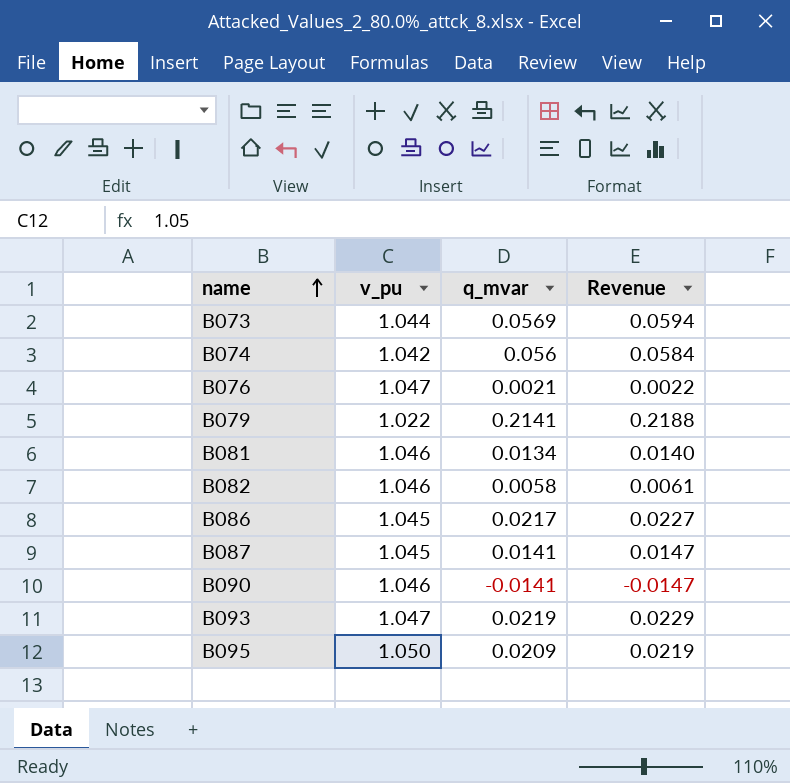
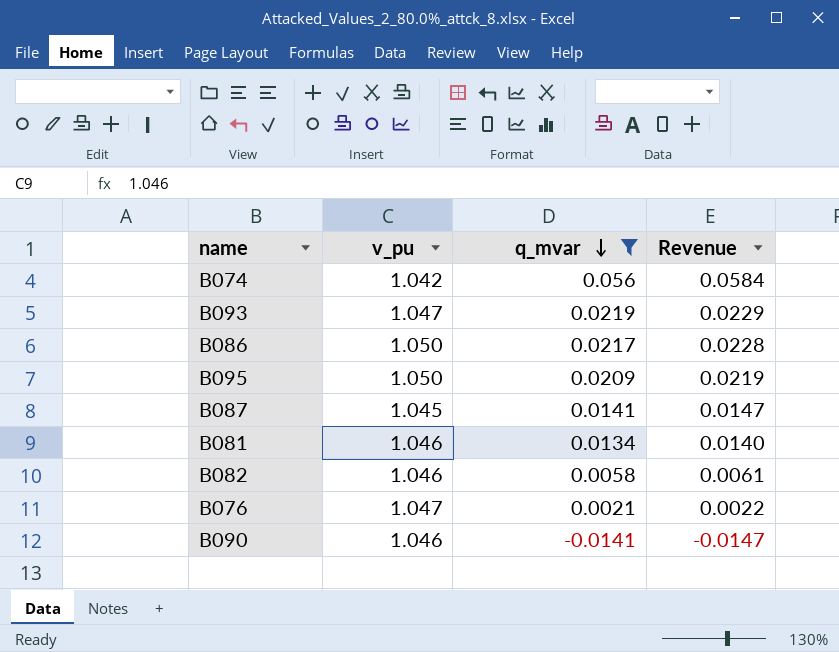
filter: none -> q_mvar <= 0.056
row order: name ascending -> q_mvar descending
B086 | v_pu: 1.045 -> 1.050
B086 | Revenue: 0.0227 -> 0.0228

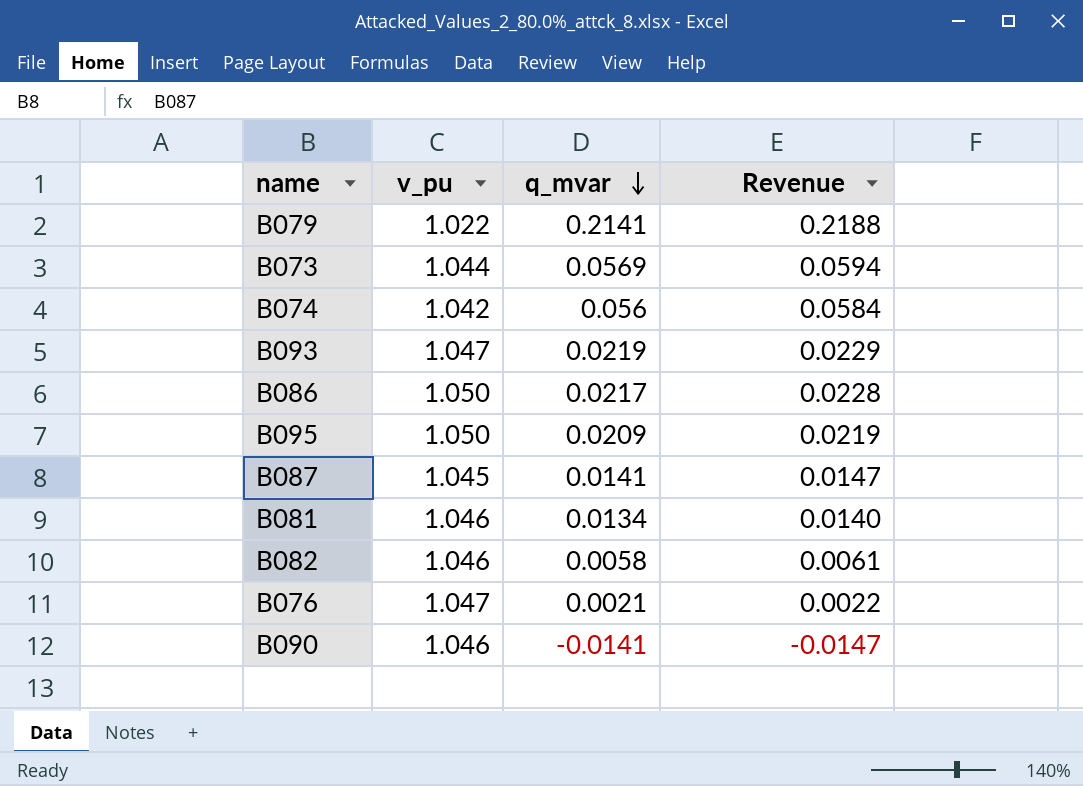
filter: q_mvar <= 0.056 -> none

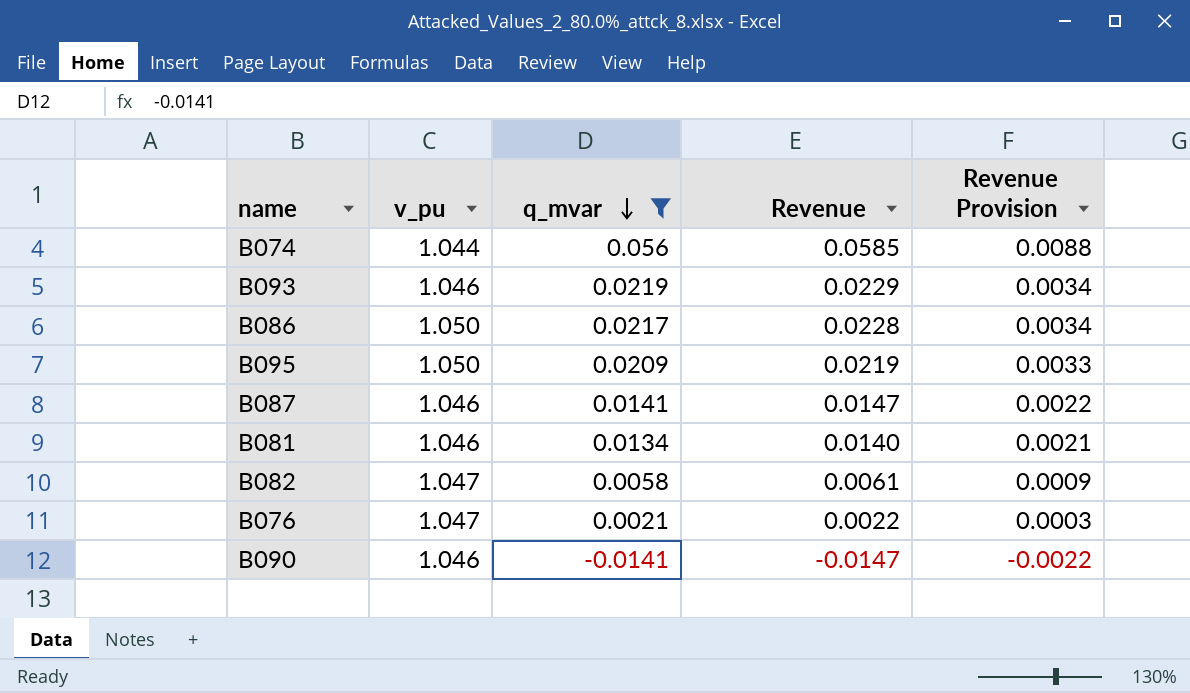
filter: none -> q_mvar <= 0.056
column Revenue Provision | formula: none -> [Revenue] * 0.15
B074 | v_pu: 1.042 -> 1.044
B074 | Revenue: 0.0584 -> 0.0585
B093 | v_pu: 1.047 -> 1.046
B087 | v_pu: 1.045 -> 1.046
B082 | v_pu: 1.046 -> 1.047

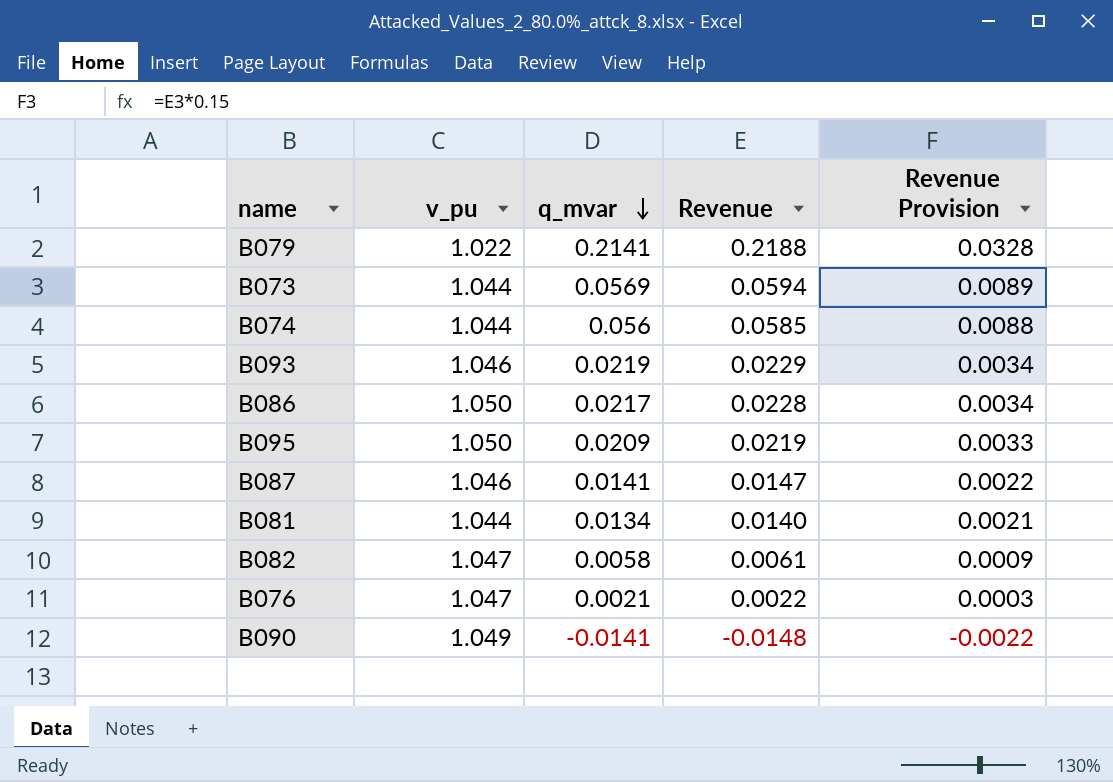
filter: q_mvar <= 0.056 -> none
B081 | v_pu: 1.046 -> 1.044
B090 | v_pu: 1.046 -> 1.049
B090 | Revenue: -0.0147 -> -0.0148

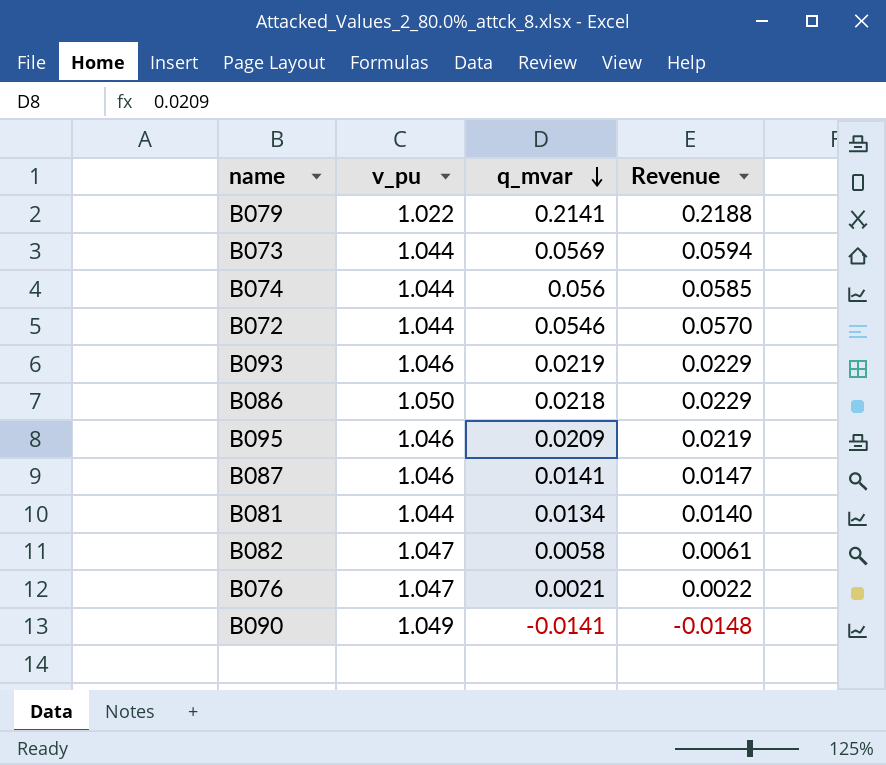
column Revenue Provision | formula: [Revenue] * 0.15 -> none
row B072: none -> 1.044 | 0.0546 | 0.0570
B086 | q_mvar: 0.0217 -> 0.0218
B086 | Revenue: 0.0228 -> 0.0229
B095 | v_pu: 1.050 -> 1.046

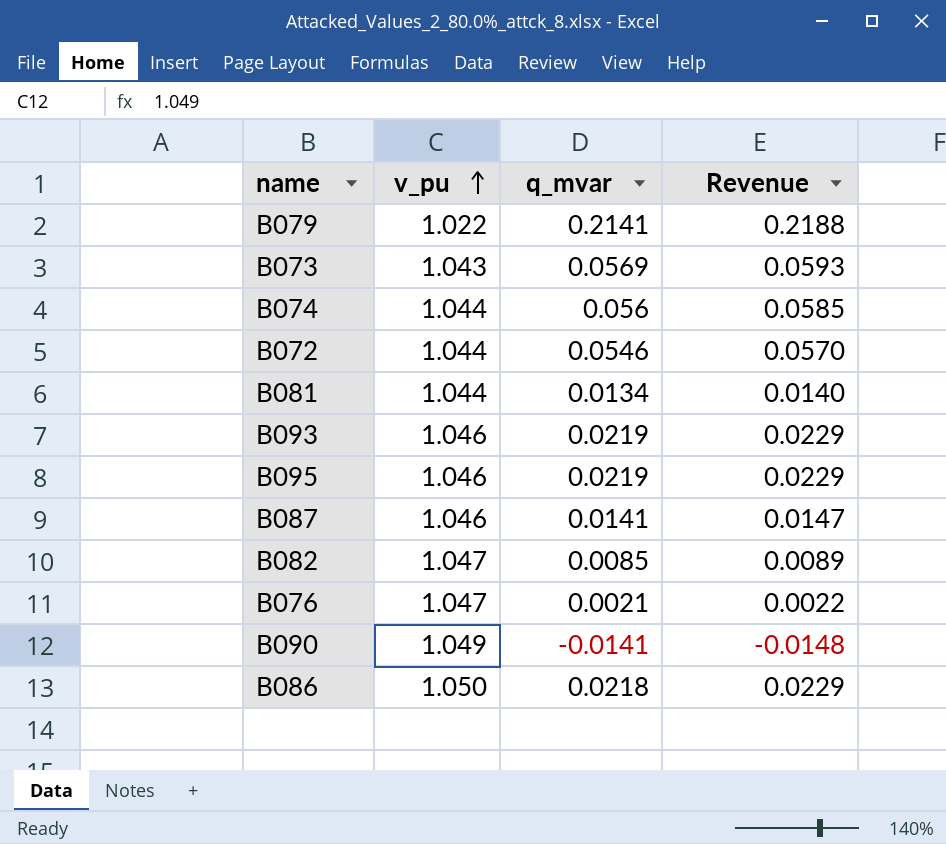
row order: q_mvar descending -> v_pu ascending
B073 | v_pu: 1.044 -> 1.043
B073 | Revenue: 0.0594 -> 0.0593
B095 | q_mvar: 0.0209 -> 0.0219
B095 | Revenue: 0.0219 -> 0.0229
B082 | q_mvar: 0.0058 -> 0.0085
B082 | Revenue: 0.0061 -> 0.0089

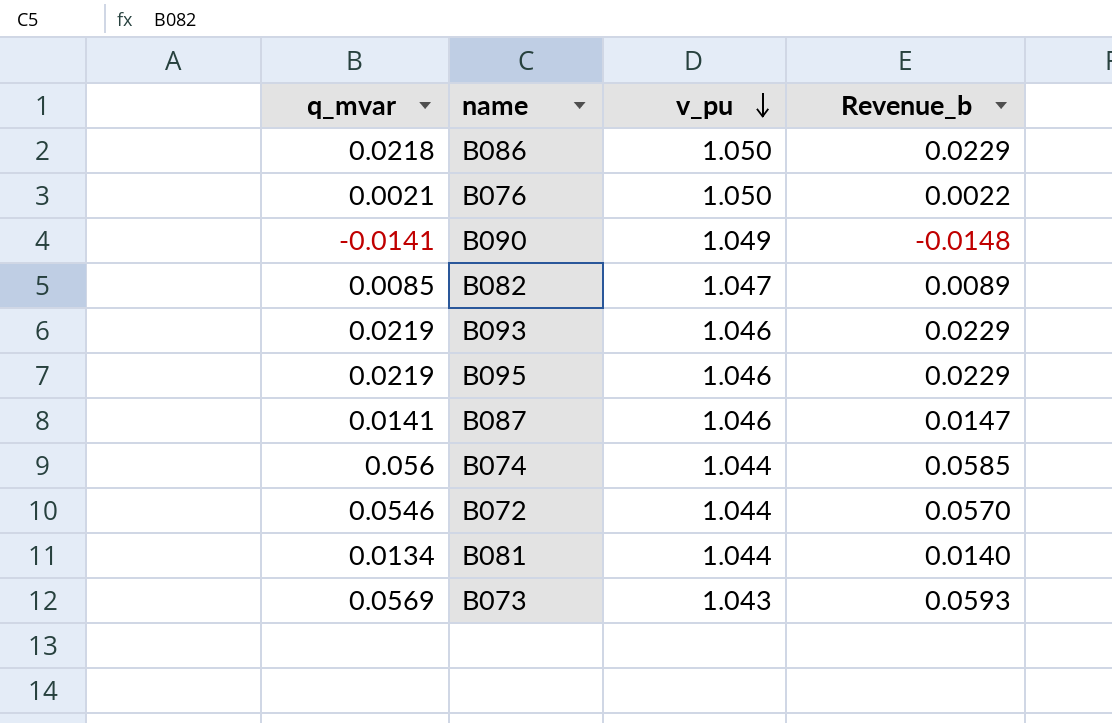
row order: v_pu ascending -> v_pu descending
column q_mvar | position: 3 -> 1
column name: Revenue -> Revenue_b
row B079: 1.022 | 0.2141 | 0.2188 -> none
B076 | v_pu: 1.047 -> 1.050

